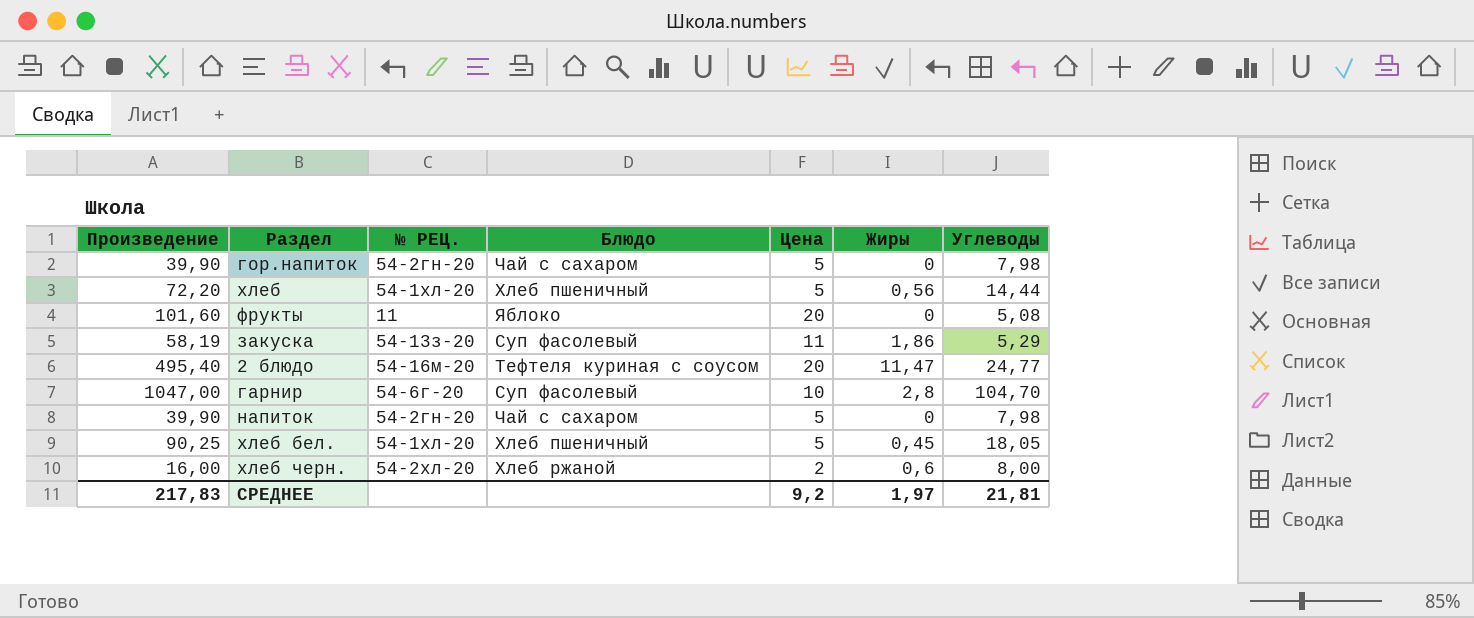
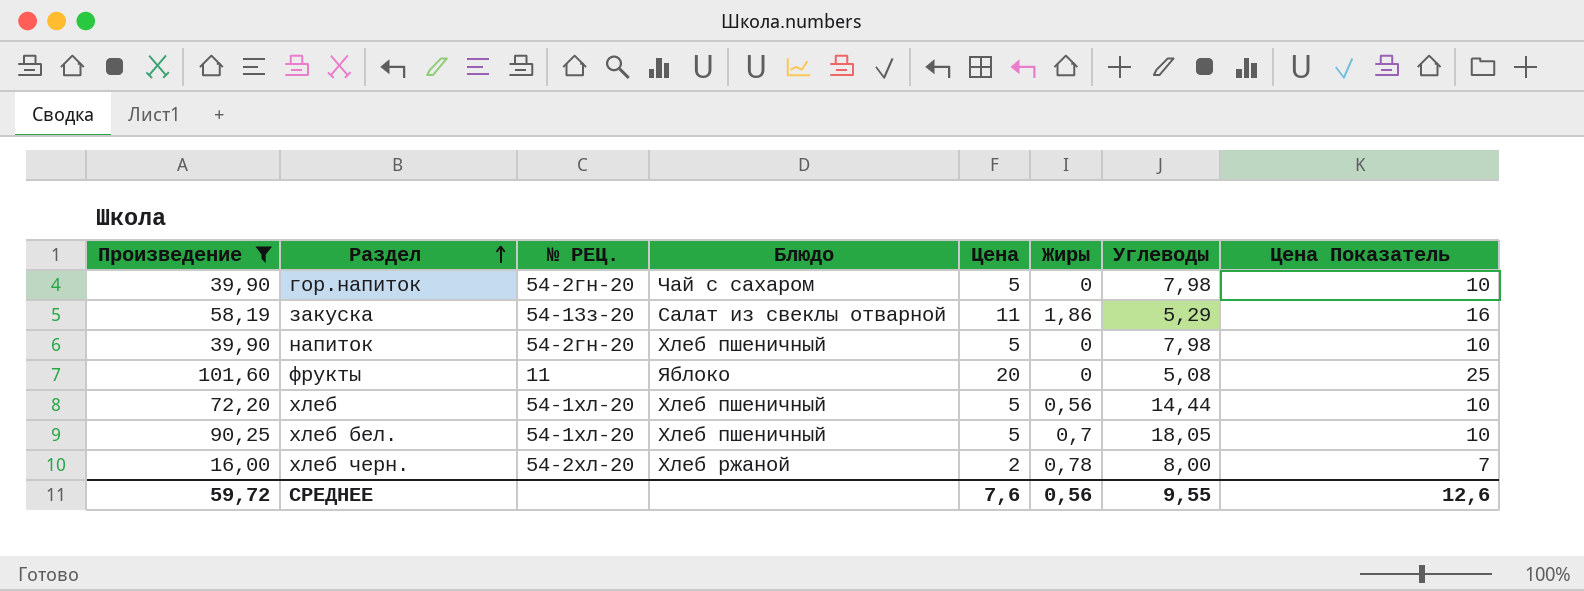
filter: none -> Произведение <= 101,60
row order: none -> Раздел ascending
column Цена Показатель | formula: none -> [Цена] + 5
закуска | Блюдо: Суп фасолевый -> Салат из свеклы отварной
напиток | Блюдо: Чай с сахаром -> Хлеб пшеничный
хлеб бел. | Жиры: 0,45 -> 0,7
хлеб черн. | Жиры: 0,6 -> 0,78
СРЕДНЕЕ | Произведение: 217,83 -> 59,72
СРЕДНЕЕ | Цена: 9,2 -> 7,6
СРЕДНЕЕ | Жиры: 1,97 -> 0,56
СРЕДНЕЕ | Углеводы: 21,81 -> 9,55

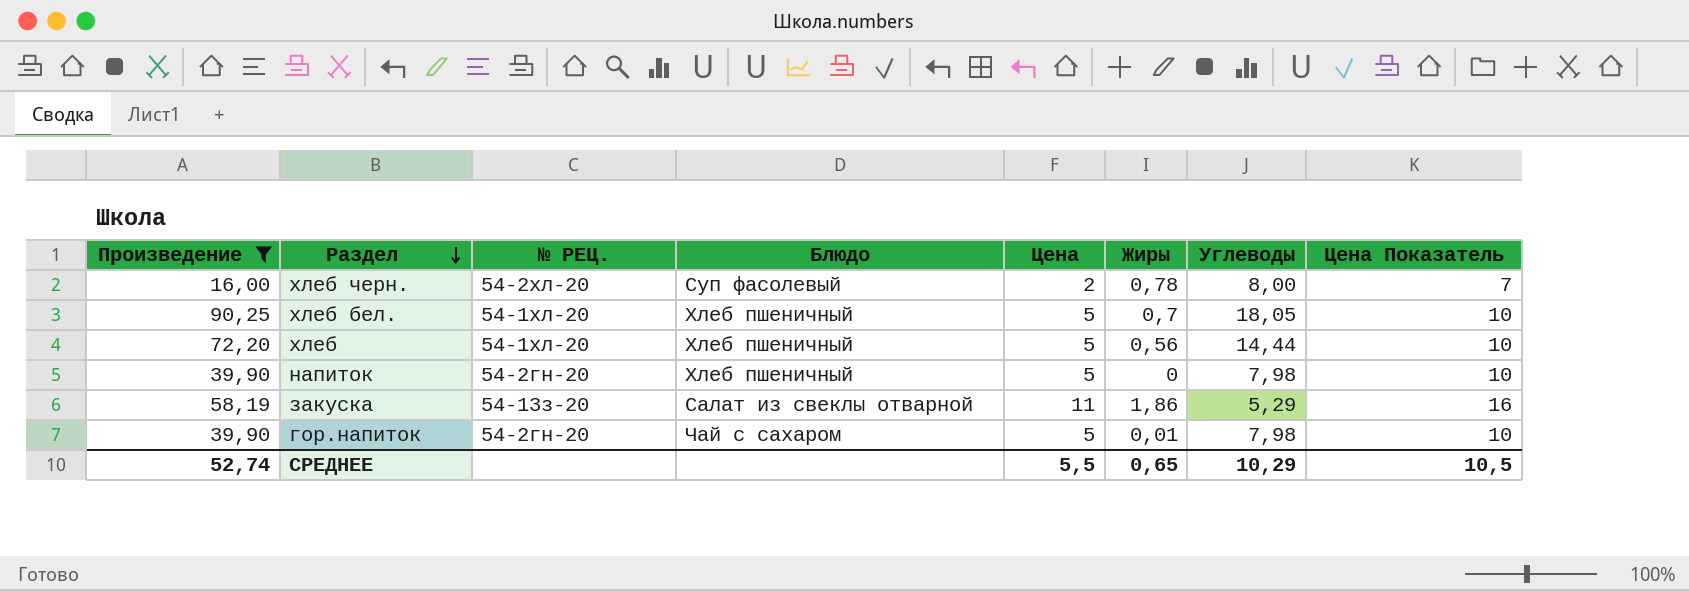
row order: Раздел ascending -> Раздел descending
row фрукты: 101,60 | 11 | Яблоко | 20 | 0 | 5,08 | 25 -> none
хлеб черн. | Блюдо: Хлеб ржаной -> Суп фасолевый
гор.напиток | Жиры: 0 -> 0,01
СРЕДНЕЕ | Произведение: 59,72 -> 52,74
СРЕДНЕЕ | Цена: 7,6 -> 5,5
СРЕДНЕЕ | Жиры: 0,56 -> 0,65
СРЕДНЕЕ | Углеводы: 9,55 -> 10,29
СРЕДНЕЕ | Цена Показатель: 12,6 -> 10,5

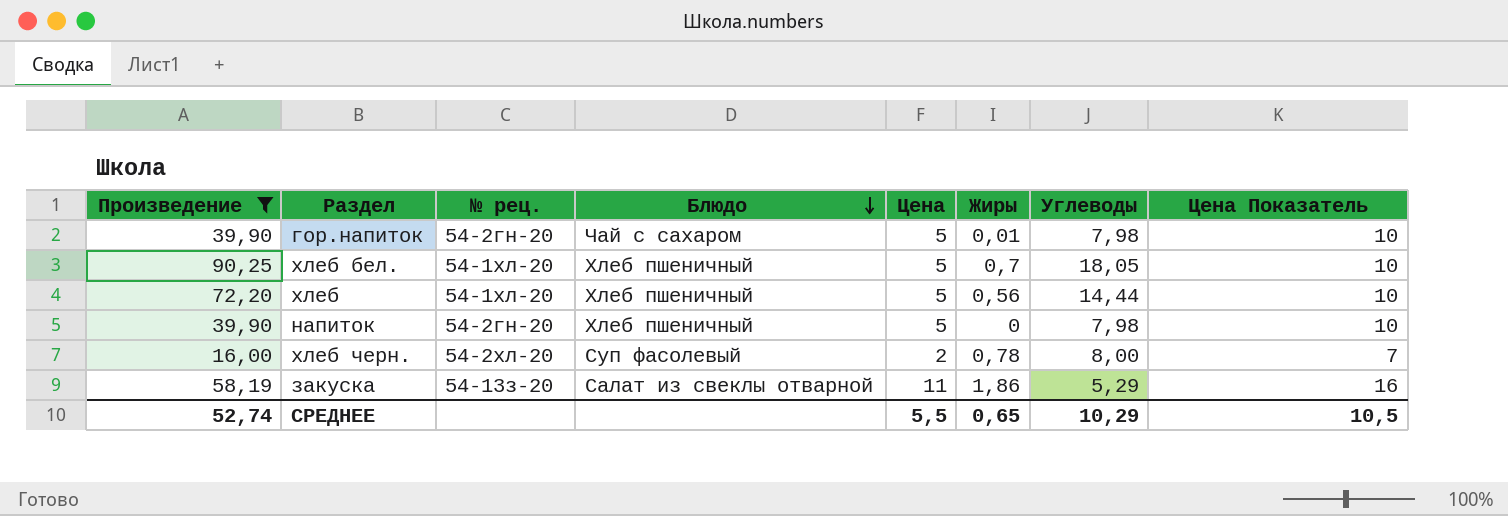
row order: Раздел descending -> Блюдо descending
column name: № РЕЦ. -> № рец.

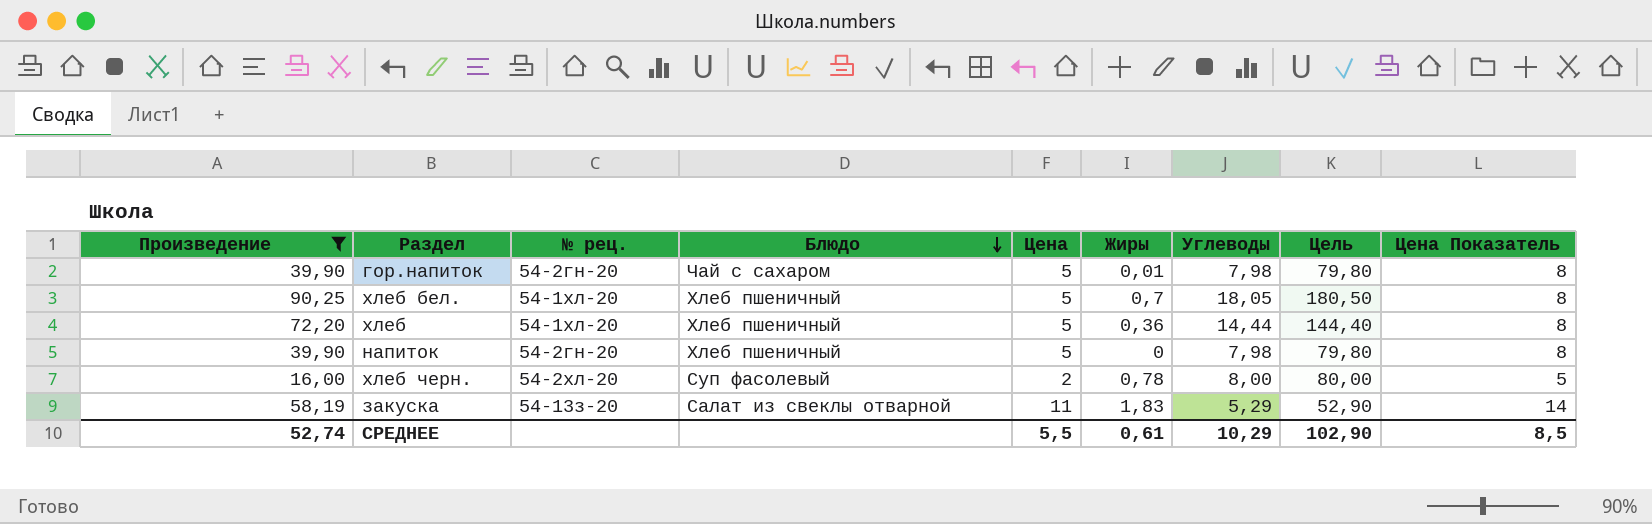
column Цель | formula: none -> [Углеводы] * 10
column Цена Показатель | formula: [Цена] + 5 -> [Цена] + 3
хлеб | Жиры: 0,56 -> 0,36
закуска | Жиры: 1,86 -> 1,83
СРЕДНЕЕ | Жиры: 0,65 -> 0,61
СРЕДНЕЕ | Цена Показатель: 10,5 -> 8,5

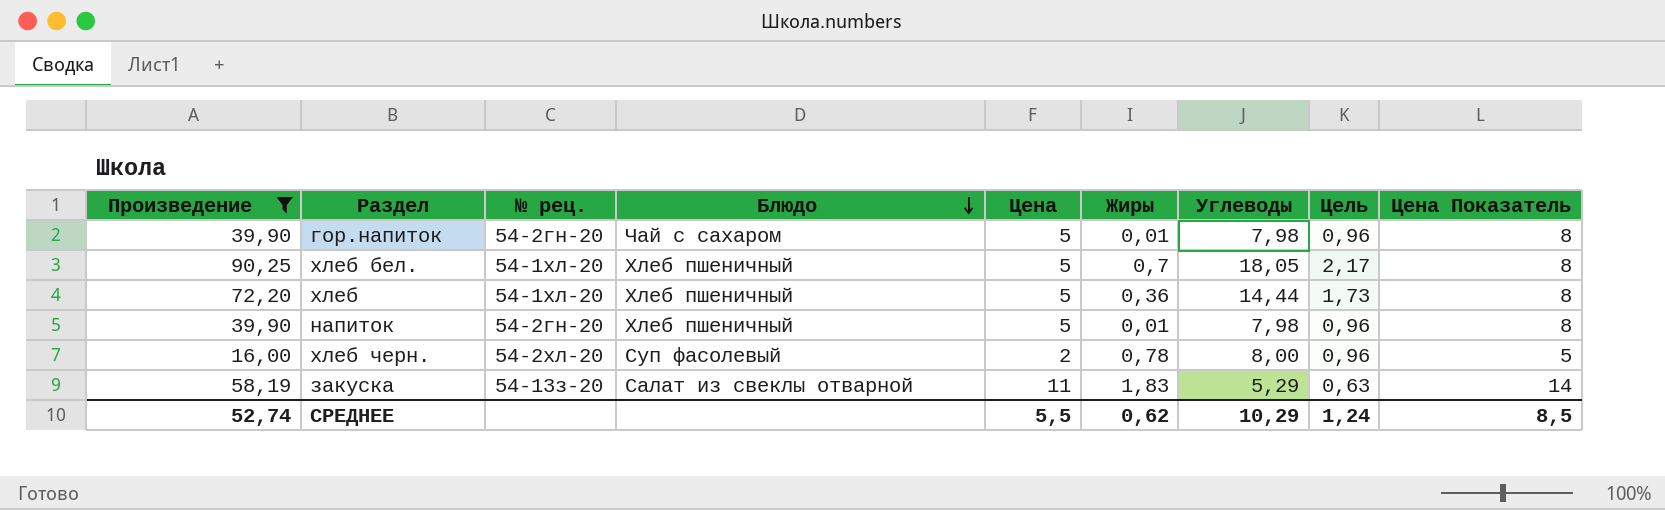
column Цель | formula: [Углеводы] * 10 -> [Углеводы] * 0,12
напиток | Жиры: 0 -> 0,01
СРЕДНЕЕ | Жиры: 0,61 -> 0,62
СРЕДНЕЕ | Цель: 102,90 -> 1,24

